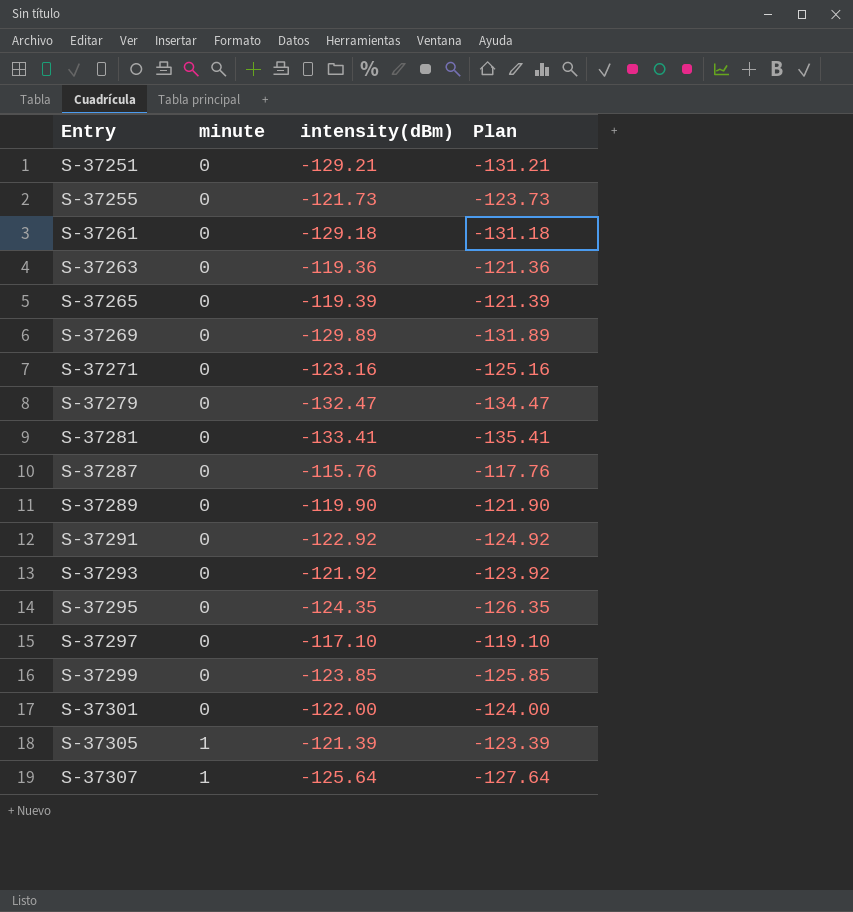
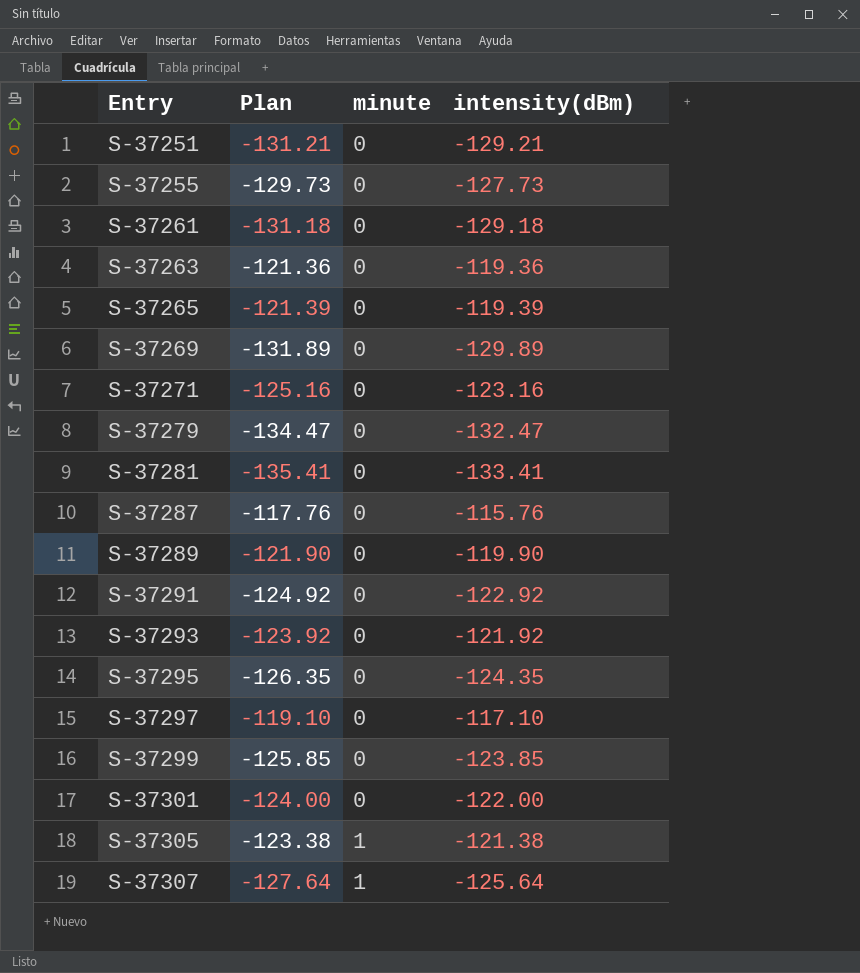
column Plan | position: 4 -> 2
S-37255 | Plan: -123.73 -> -129.73
S-37255 | intensity(dBm): -121.73 -> -127.73
S-37305 | Plan: -123.39 -> -123.38
S-37305 | intensity(dBm): -121.39 -> -121.38

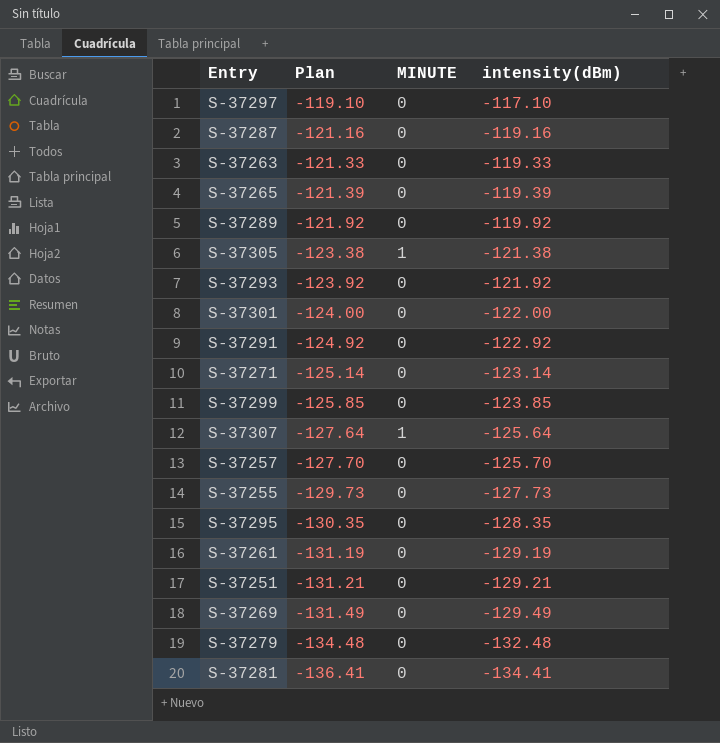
row order: Entry ascending -> Plan descending
column name: minute -> MINUTE
S-37287 | Plan: -117.76 -> -121.16
S-37287 | intensity(dBm): -115.76 -> -119.16
S-37263 | Plan: -121.36 -> -121.33
S-37263 | intensity(dBm): -119.36 -> -119.33
S-37289 | Plan: -121.90 -> -121.92
S-37289 | intensity(dBm): -119.90 -> -119.92
S-37271 | Plan: -125.16 -> -125.14
S-37271 | intensity(dBm): -123.16 -> -123.14
row S-37257: none -> -127.70 | 0 | -125.70
S-37295 | Plan: -126.35 -> -130.35
S-37295 | intensity(dBm): -124.35 -> -128.35
S-37261 | Plan: -131.18 -> -131.19
S-37261 | intensity(dBm): -129.18 -> -129.19
S-37269 | Plan: -131.89 -> -131.49
S-37269 | intensity(dBm): -129.89 -> -129.49
S-37279 | Plan: -134.47 -> -134.48
S-37279 | intensity(dBm): -132.47 -> -132.48
S-37281 | Plan: -135.41 -> -136.41
S-37281 | intensity(dBm): -133.41 -> -134.41

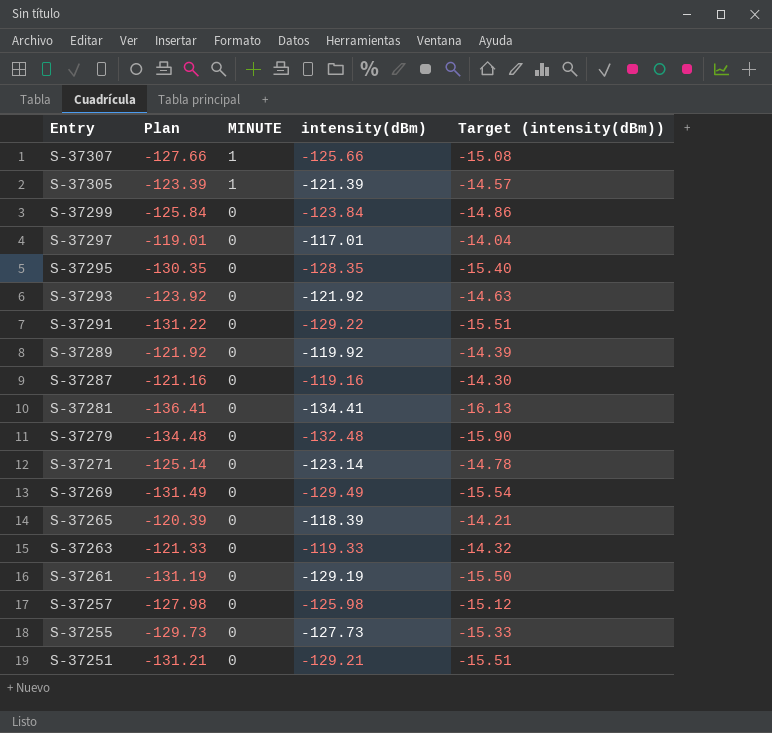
row order: Plan descending -> Entry descending
column Target (intensity(dBm)) | formula: none -> [intensity(dBm)] * 0.12
row S-37301: -124.00 | 0 | -122.00 -> none
S-37307 | Plan: -127.64 -> -127.66
S-37307 | intensity(dBm): -125.64 -> -125.66
S-37305 | Plan: -123.38 -> -123.39
S-37305 | intensity(dBm): -121.38 -> -121.39
S-37299 | Plan: -125.85 -> -125.84
S-37299 | intensity(dBm): -123.85 -> -123.84
S-37297 | Plan: -119.10 -> -119.01
S-37297 | intensity(dBm): -117.10 -> -117.01
S-37291 | Plan: -124.92 -> -131.22
S-37291 | intensity(dBm): -122.92 -> -129.22
S-37265 | Plan: -121.39 -> -120.39
S-37265 | intensity(dBm): -119.39 -> -118.39
S-37257 | Plan: -127.70 -> -127.98
S-37257 | intensity(dBm): -125.70 -> -125.98

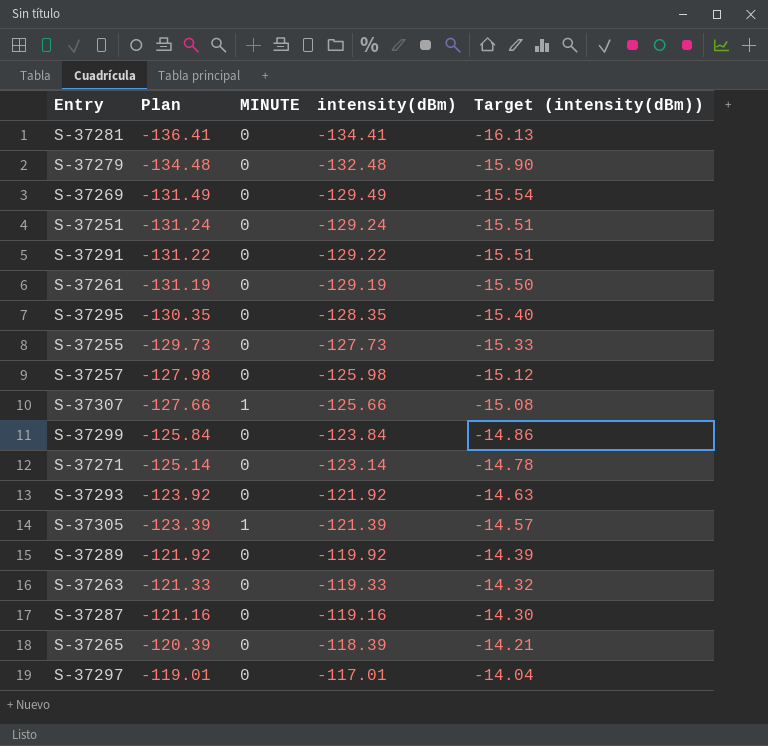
row order: Entry descending -> Plan ascending
S-37251 | Plan: -131.21 -> -131.24
S-37251 | intensity(dBm): -129.21 -> -129.24

